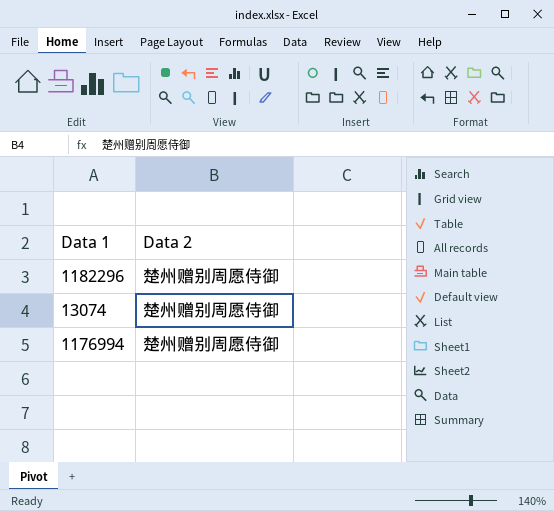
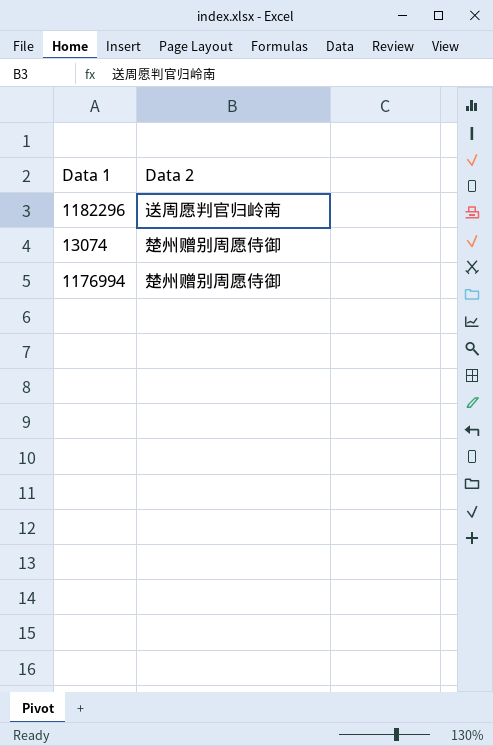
1182296 | Data 2: 楚州赠别周愿侍御 -> 送周愿判官归岭南

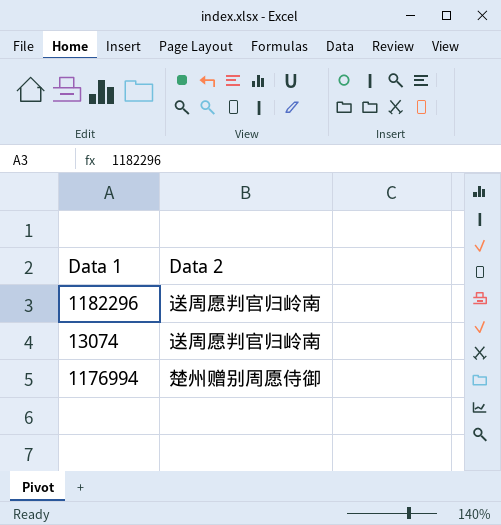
13074 | Data 2: 楚州赠别周愿侍御 -> 送周愿判官归岭南

